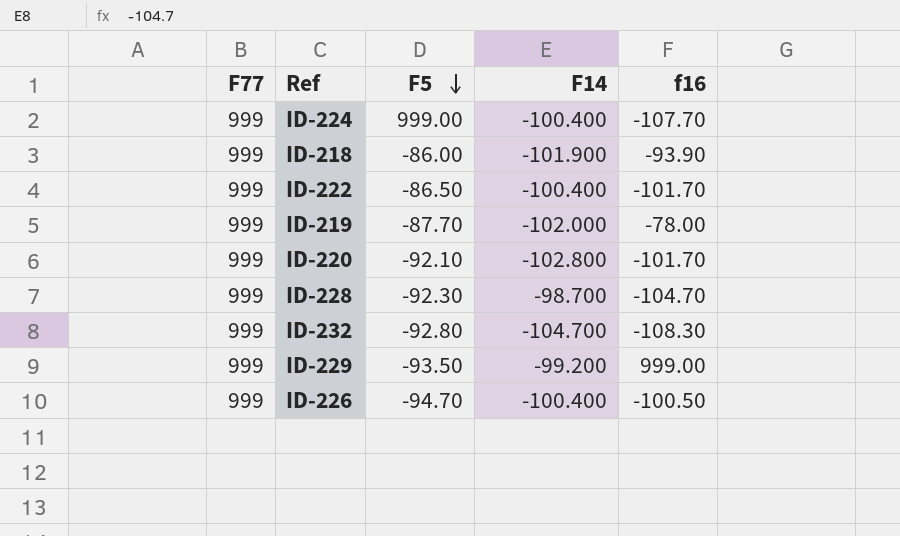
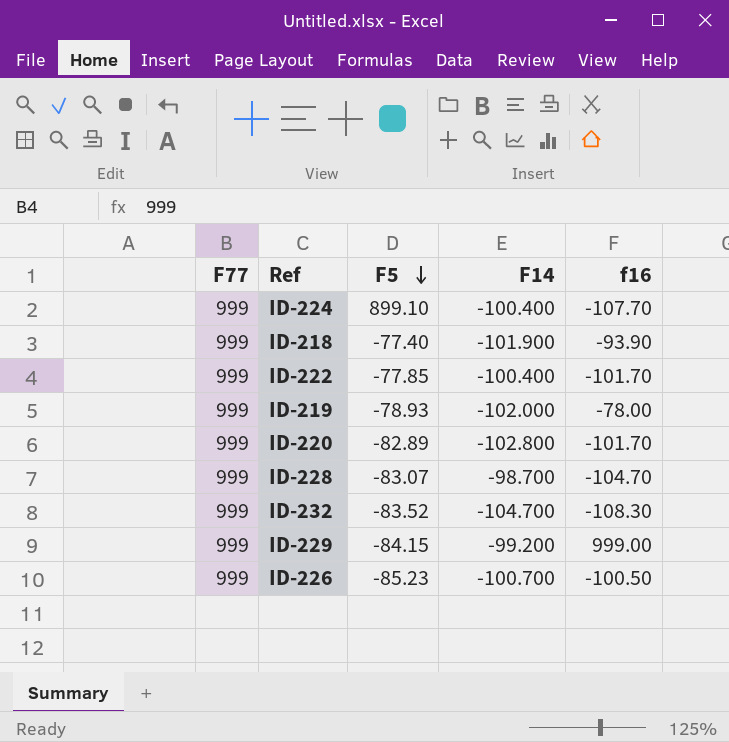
ID-224 | F5: 999.00 -> 899.10
ID-218 | F5: -86.00 -> -77.40
ID-222 | F5: -86.50 -> -77.85
ID-219 | F5: -87.70 -> -78.93
ID-220 | F5: -92.10 -> -82.89
ID-228 | F5: -92.30 -> -83.07
ID-232 | F5: -92.80 -> -83.52
ID-229 | F5: -93.50 -> -84.15
ID-226 | F5: -94.70 -> -85.23
ID-226 | F14: -100.400 -> -100.700

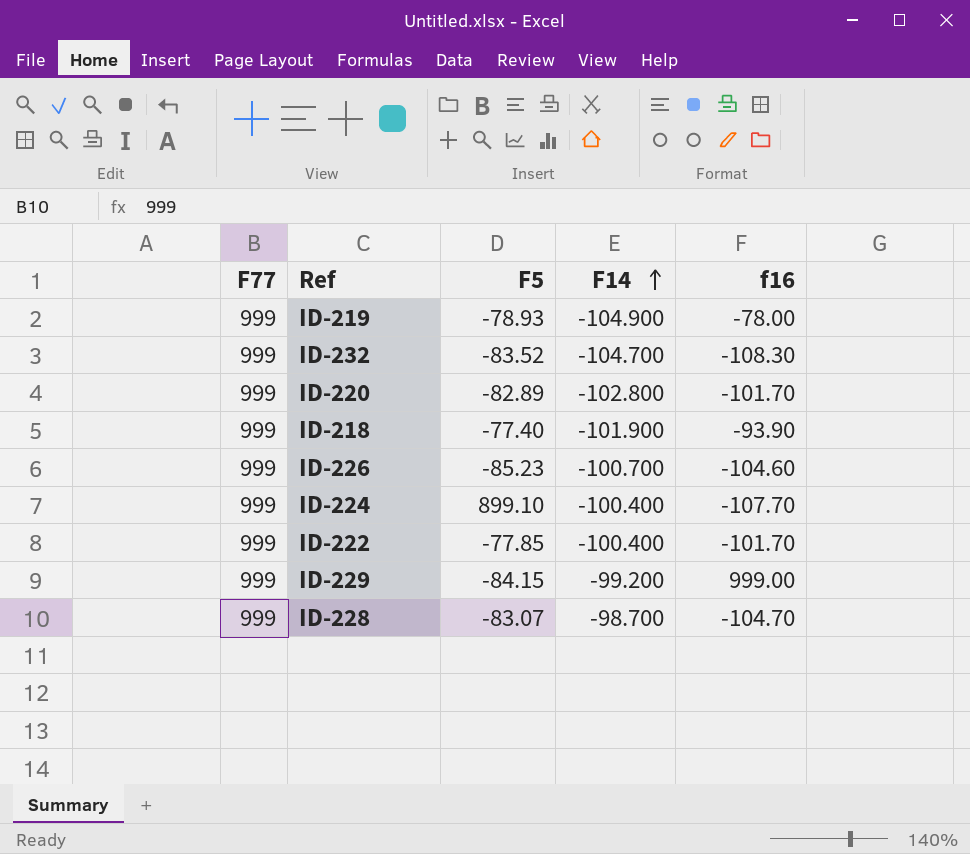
row order: F5 descending -> F14 ascending
ID-219 | F14: -102.000 -> -104.900
ID-226 | f16: -100.50 -> -104.60

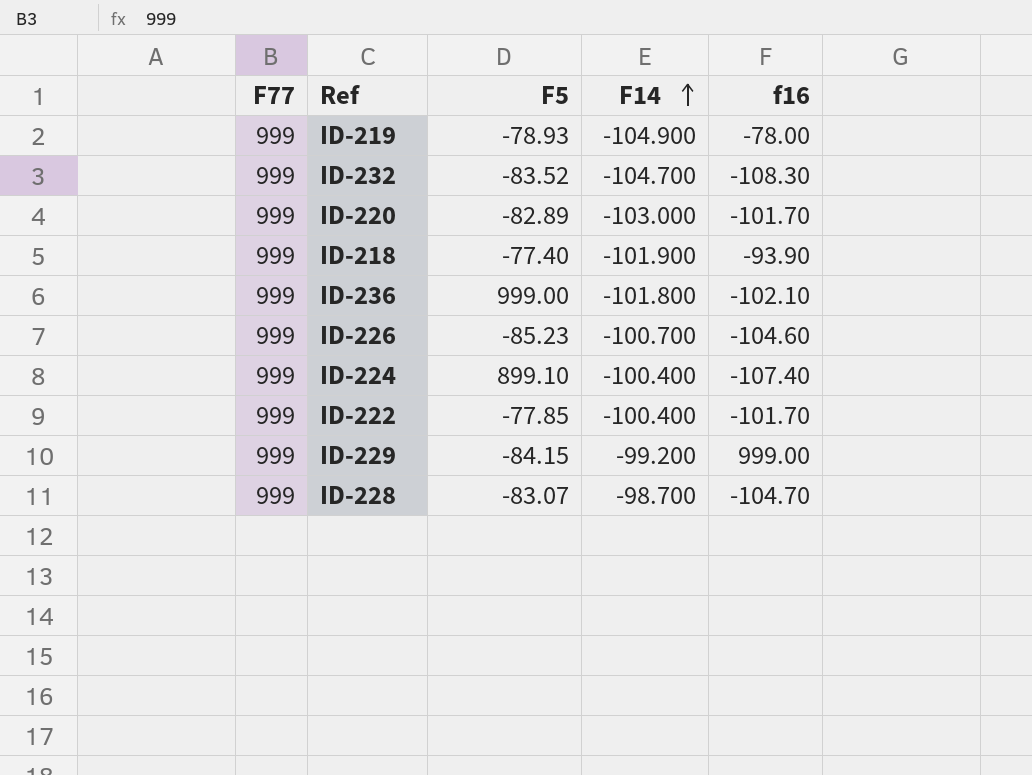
ID-220 | F14: -102.800 -> -103.000
row ID-236: none -> 999 | 999.00 | -101.800 | -102.10
ID-224 | f16: -107.70 -> -107.40

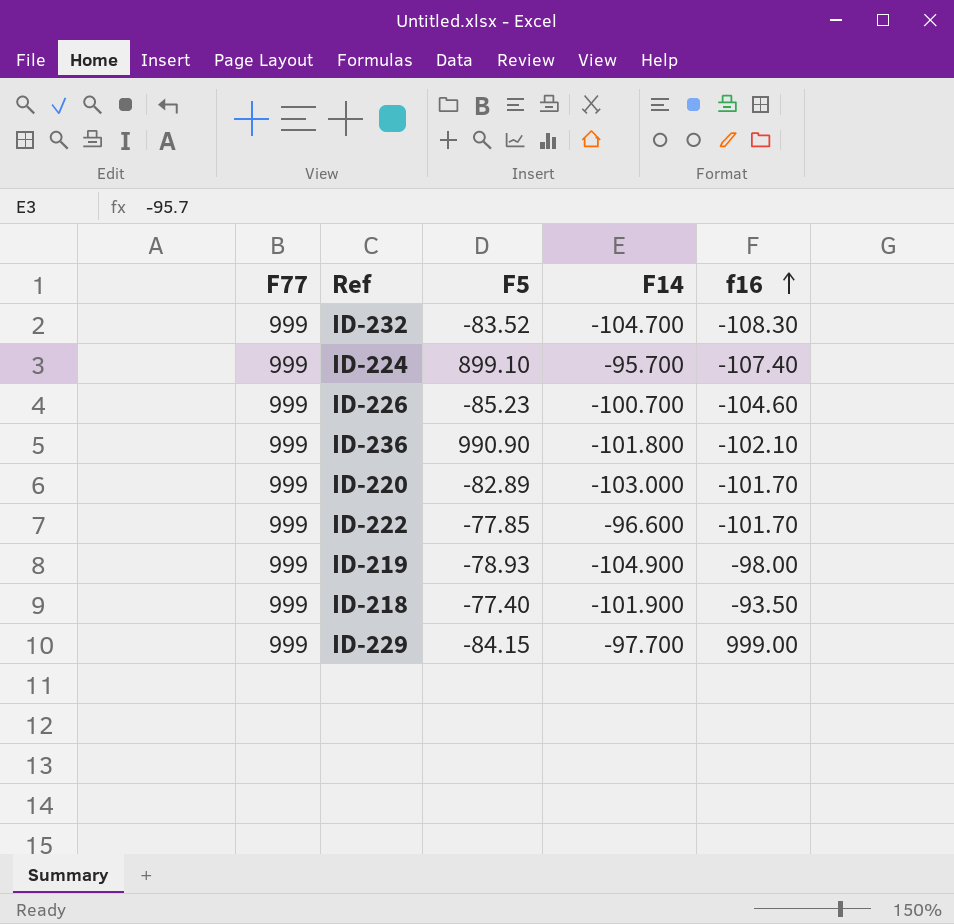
row order: F14 ascending -> f16 ascending
row ID-228: 999 | -83.07 | -98.700 | -104.70 -> none
ID-224 | F14: -100.400 -> -95.700
ID-236 | F5: 999.00 -> 990.90
ID-222 | F14: -100.400 -> -96.600
ID-219 | f16: -78.00 -> -98.00
ID-218 | f16: -93.90 -> -93.50
ID-229 | F14: -99.200 -> -97.700

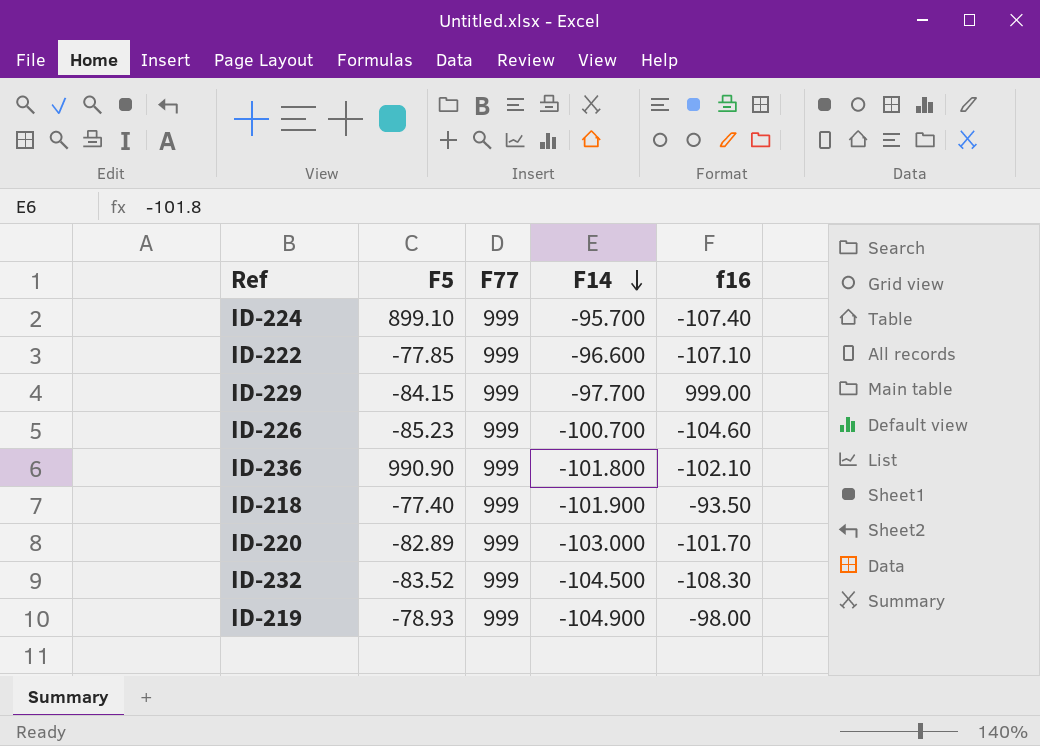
row order: f16 ascending -> F14 descending
column F77 | position: 1 -> 3
ID-222 | f16: -101.70 -> -107.10
ID-232 | F14: -104.700 -> -104.500

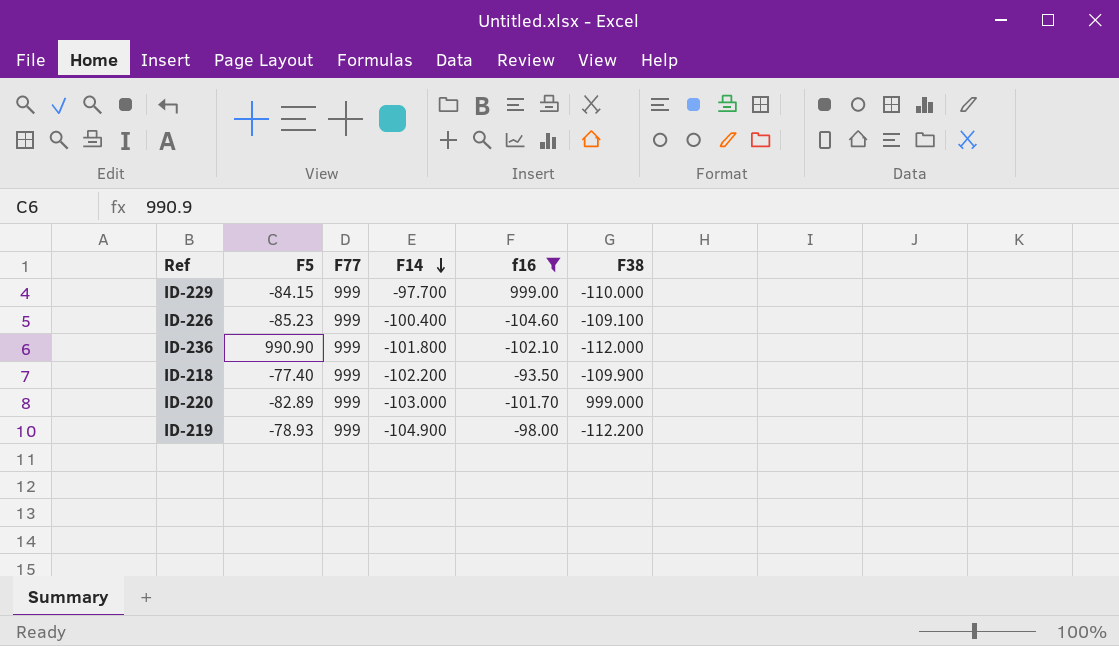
filter: none -> f16 >= -104.60
column F38 | position: none -> 6
ID-226 | F14: -100.700 -> -100.400
ID-218 | F14: -101.900 -> -102.200

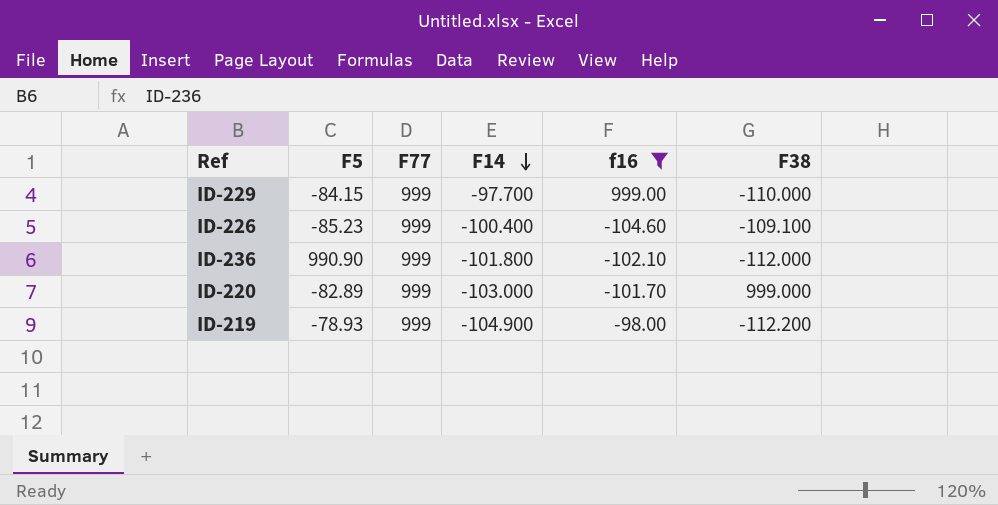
row ID-218: -77.40 | 999 | -102.200 | -93.50 | -109.900 -> none

